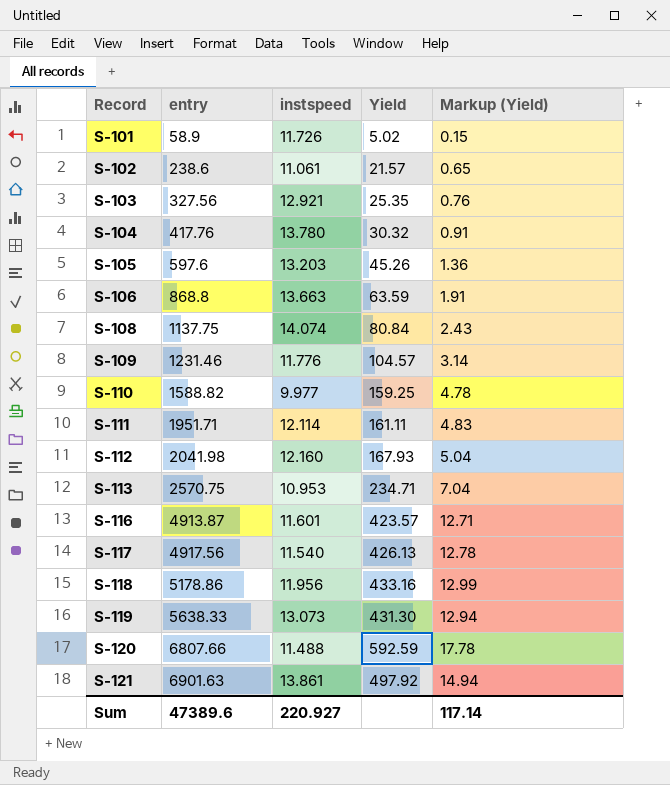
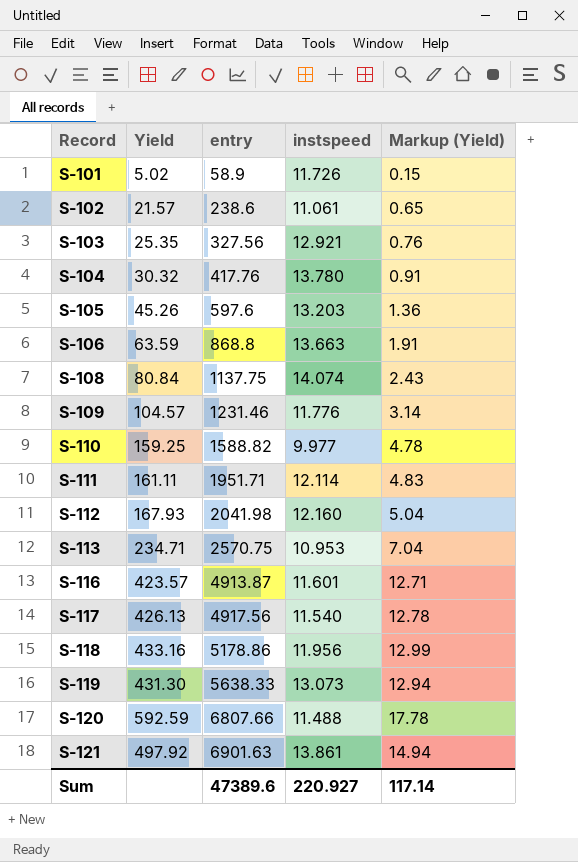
column Yield | position: 4 -> 2

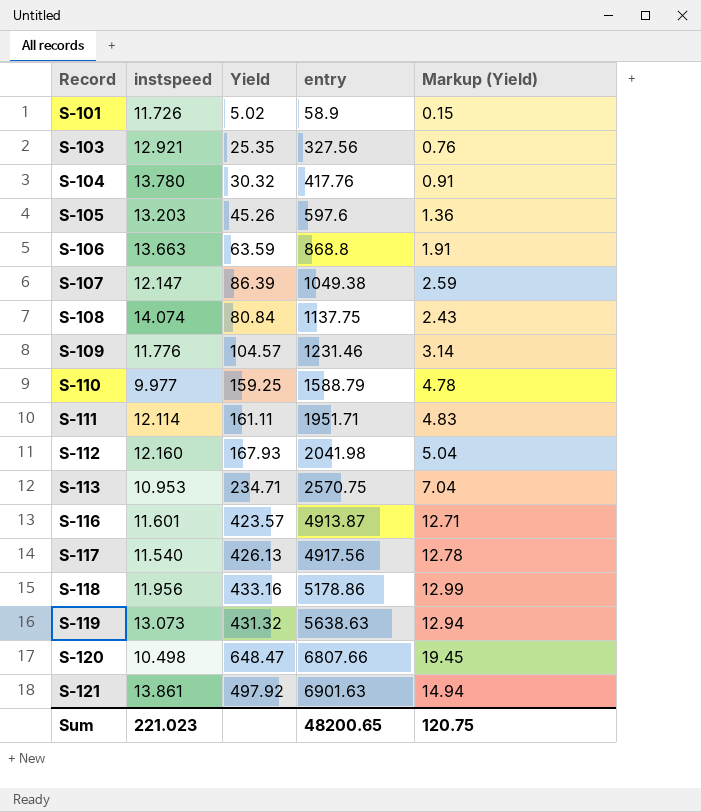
column instspeed | position: 4 -> 2
row S-102: 21.57 | 238.6 | 11.061 | 0.65 -> none
row S-107: none -> 12.147 | 86.39 | 1049.38 | 2.59
S-110 | entry: 1588.82 -> 1588.79
S-119 | Yield: 431.30 -> 431.32
S-119 | entry: 5638.33 -> 5638.63
S-120 | instspeed: 11.488 -> 10.498
S-120 | Yield: 592.59 -> 648.47
S-120 | Markup (Yield): 17.78 -> 19.45
Sum | instspeed: 220.927 -> 221.023
Sum | entry: 47389.6 -> 48200.65
Sum | Markup (Yield): 117.14 -> 120.75

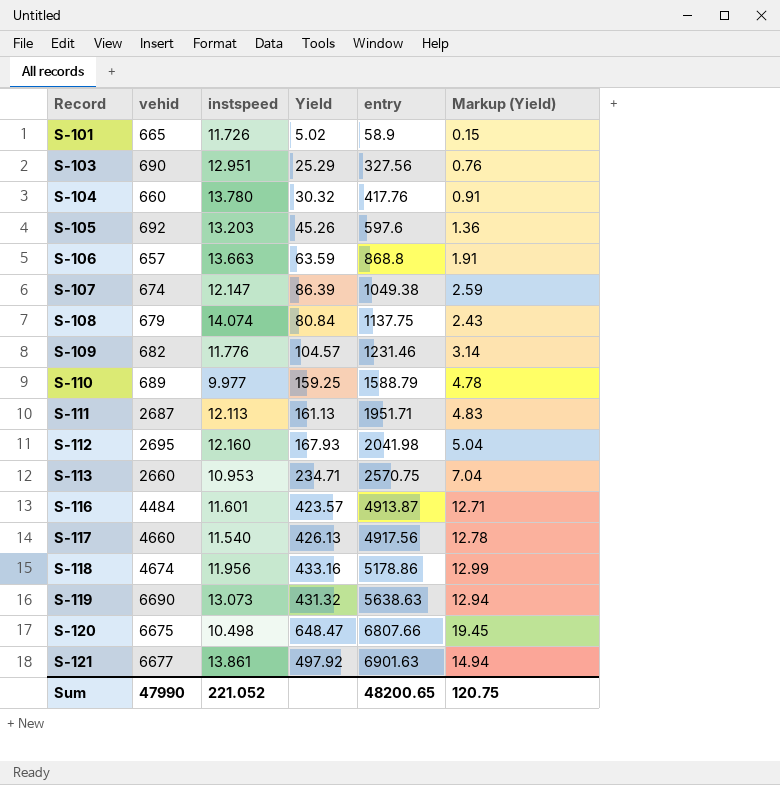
column vehid | position: none -> 2
S-103 | instspeed: 12.921 -> 12.951
S-103 | Yield: 25.35 -> 25.29
S-111 | instspeed: 12.114 -> 12.113
S-111 | Yield: 161.11 -> 161.13
Sum | instspeed: 221.023 -> 221.052

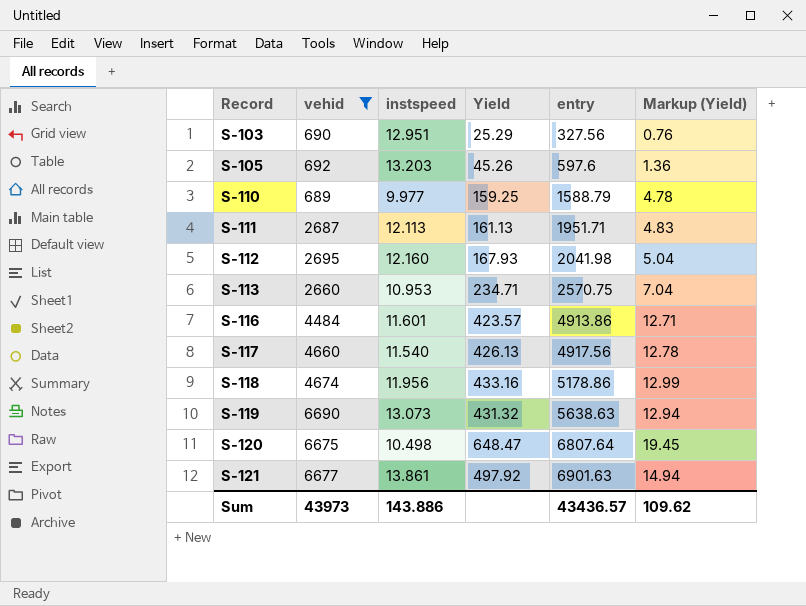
filter: none -> vehid >= 689
S-116 | entry: 4913.87 -> 4913.86
S-120 | entry: 6807.66 -> 6807.64
Sum | vehid: 47990 -> 43973
Sum | instspeed: 221.052 -> 143.886
Sum | entry: 48200.65 -> 43436.57
Sum | Markup (Yield): 120.75 -> 109.62

